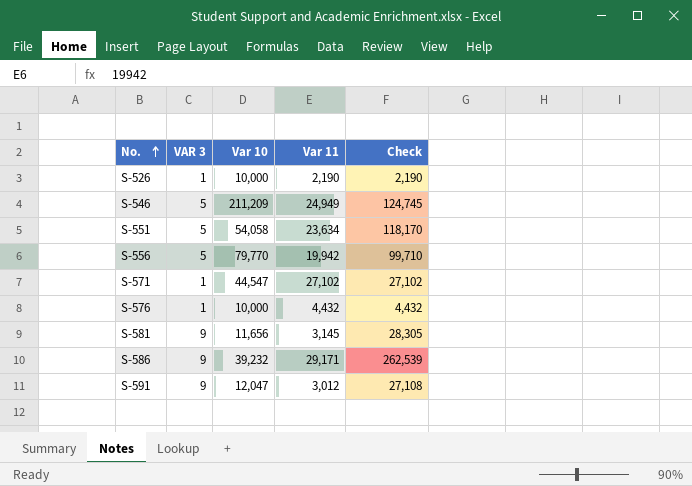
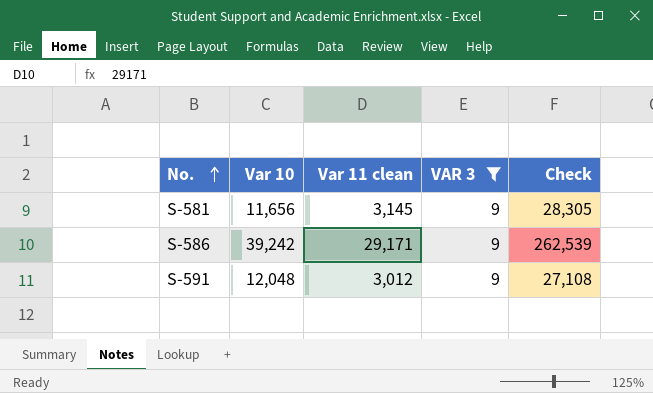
filter: none -> VAR 3 = 9
column name: Var 11 -> Var 11 clean
column VAR 3 | position: 2 -> 4
S-586 | Var 10: 39,232 -> 39,242
S-591 | Var 10: 12,047 -> 12,048

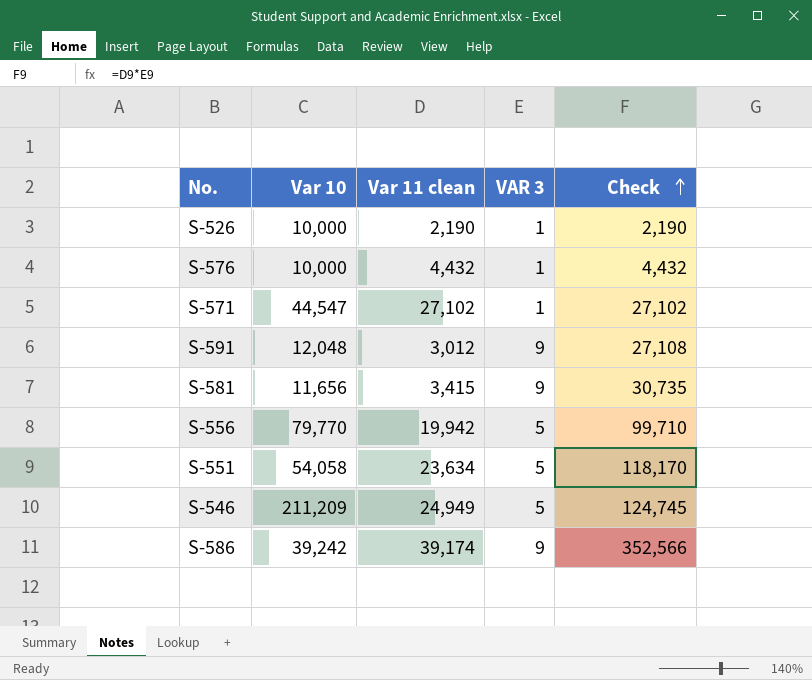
filter: VAR 3 = 9 -> none
row order: No. ascending -> Check ascending
S-581 | Var 11 clean: 3,145 -> 3,415
S-581 | Check: 28,305 -> 30,735
S-586 | Var 11 clean: 29,171 -> 39,174
S-586 | Check: 262,539 -> 352,566

